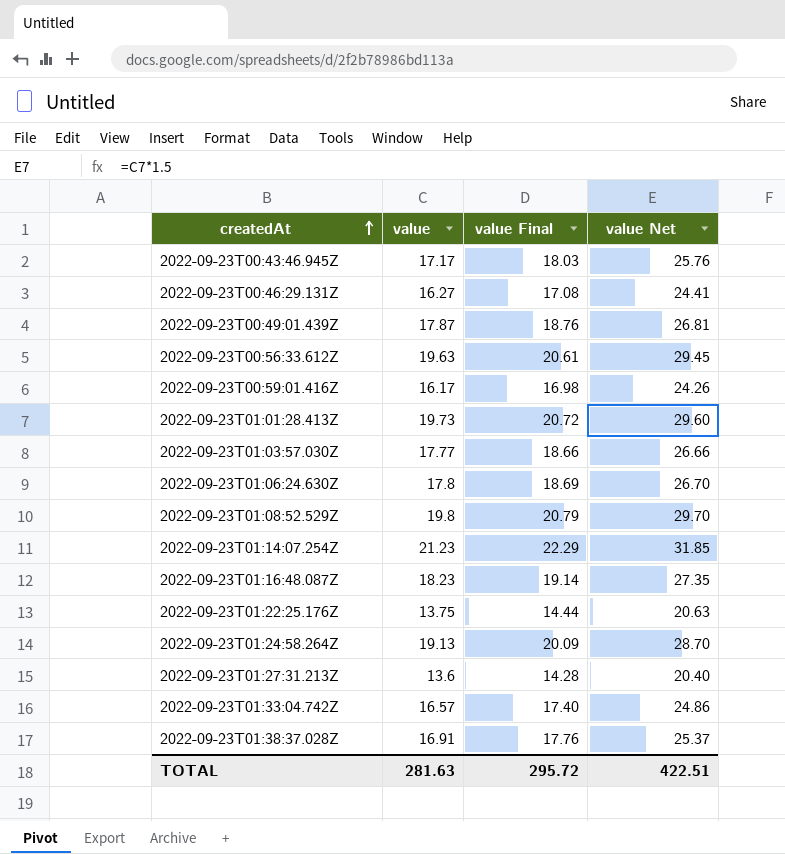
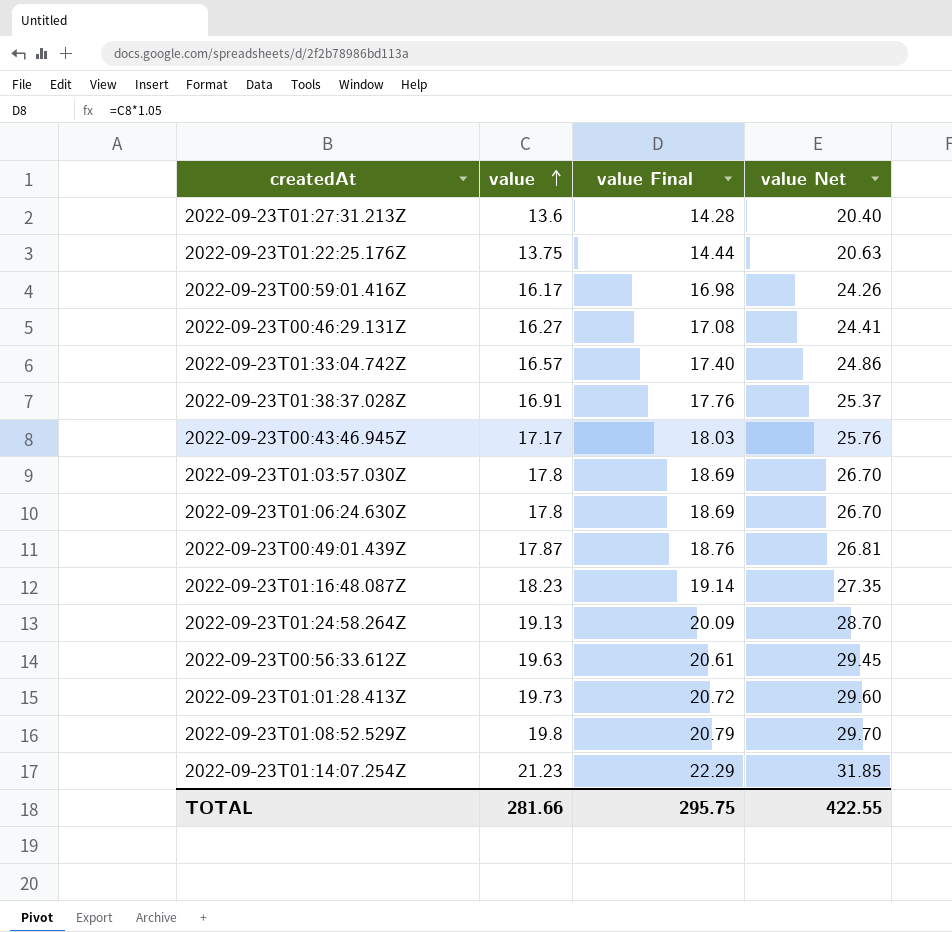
row order: createdAt ascending -> value ascending
2022-09-23T01:03:57.030Z | value: 17.77 -> 17.8
2022-09-23T01:03:57.030Z | value Final: 18.66 -> 18.69
2022-09-23T01:03:57.030Z | value Net: 26.66 -> 26.70
TOTAL | value: 281.63 -> 281.66
TOTAL | value Final: 295.72 -> 295.75
TOTAL | value Net: 422.51 -> 422.55

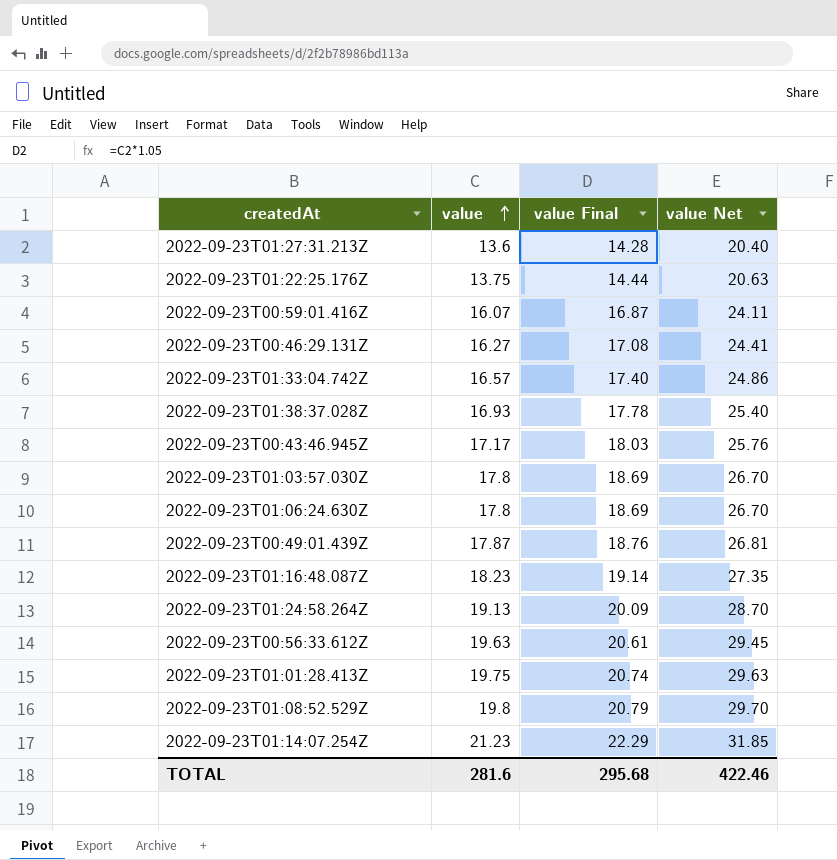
2022-09-23T00:59:01.416Z | value: 16.17 -> 16.07
2022-09-23T00:59:01.416Z | value Final: 16.98 -> 16.87
2022-09-23T00:59:01.416Z | value Net: 24.26 -> 24.11
2022-09-23T01:38:37.028Z | value: 16.91 -> 16.93
2022-09-23T01:38:37.028Z | value Final: 17.76 -> 17.78
2022-09-23T01:38:37.028Z | value Net: 25.37 -> 25.40
2022-09-23T01:01:28.413Z | value: 19.73 -> 19.75
2022-09-23T01:01:28.413Z | value Final: 20.72 -> 20.74
2022-09-23T01:01:28.413Z | value Net: 29.60 -> 29.63
TOTAL | value: 281.66 -> 281.6
TOTAL | value Final: 295.75 -> 295.68
TOTAL | value Net: 422.55 -> 422.46

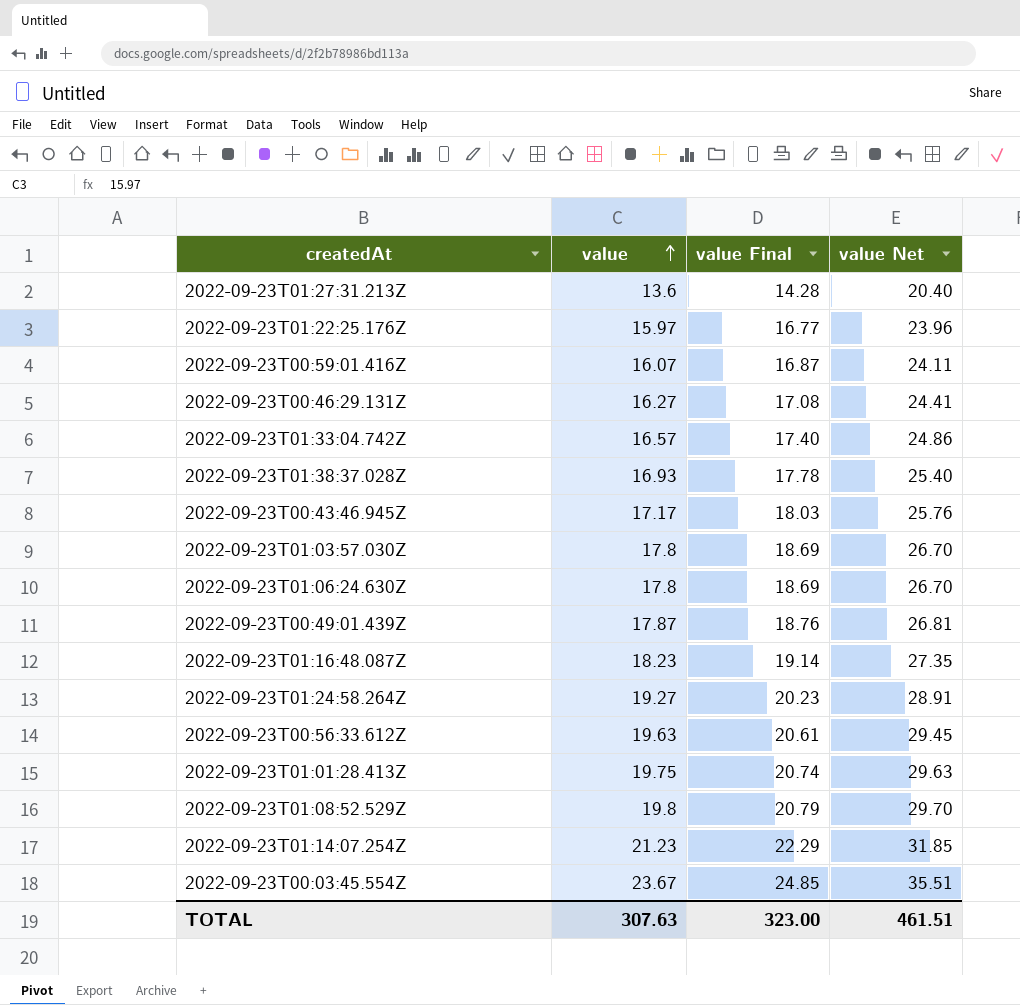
2022-09-23T01:22:25.176Z | value: 13.75 -> 15.97
2022-09-23T01:22:25.176Z | value Final: 14.44 -> 16.77
2022-09-23T01:22:25.176Z | value Net: 20.63 -> 23.96
2022-09-23T01:24:58.264Z | value: 19.13 -> 19.27
2022-09-23T01:24:58.264Z | value Final: 20.09 -> 20.23
2022-09-23T01:24:58.264Z | value Net: 28.70 -> 28.91
row 2022-09-23T00:03:45.554Z: none -> 23.67 | 24.85 | 35.51
TOTAL | value: 281.6 -> 307.63
TOTAL | value Final: 295.68 -> 323.00
TOTAL | value Net: 422.46 -> 461.51

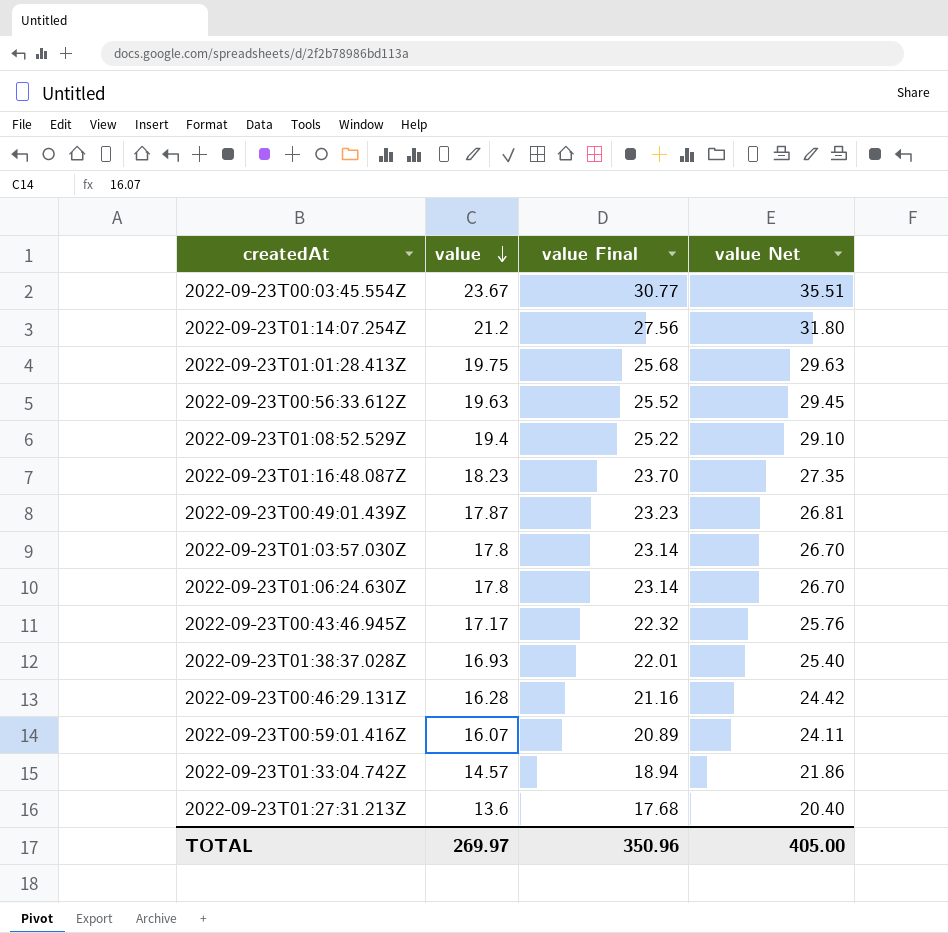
row order: value ascending -> value descending
column value Final | formula: [value] * 1.05 -> [value] * 1.3
row 2022-09-23T01:22:25.176Z: 15.97 | 16.77 | 23.96 -> none
row 2022-09-23T01:24:58.264Z: 19.27 | 20.23 | 28.91 -> none
2022-09-23T01:14:07.254Z | value: 21.23 -> 21.2
2022-09-23T01:14:07.254Z | value Net: 31.85 -> 31.80
2022-09-23T01:08:52.529Z | value: 19.8 -> 19.4
2022-09-23T01:08:52.529Z | value Net: 29.70 -> 29.10
2022-09-23T00:46:29.131Z | value: 16.27 -> 16.28
2022-09-23T00:46:29.131Z | value Net: 24.41 -> 24.42
2022-09-23T01:33:04.742Z | value: 16.57 -> 14.57
2022-09-23T01:33:04.742Z | value Net: 24.86 -> 21.86
TOTAL | value: 307.63 -> 269.97
TOTAL | value Final: 323.00 -> 350.96
TOTAL | value Net: 461.51 -> 405.00

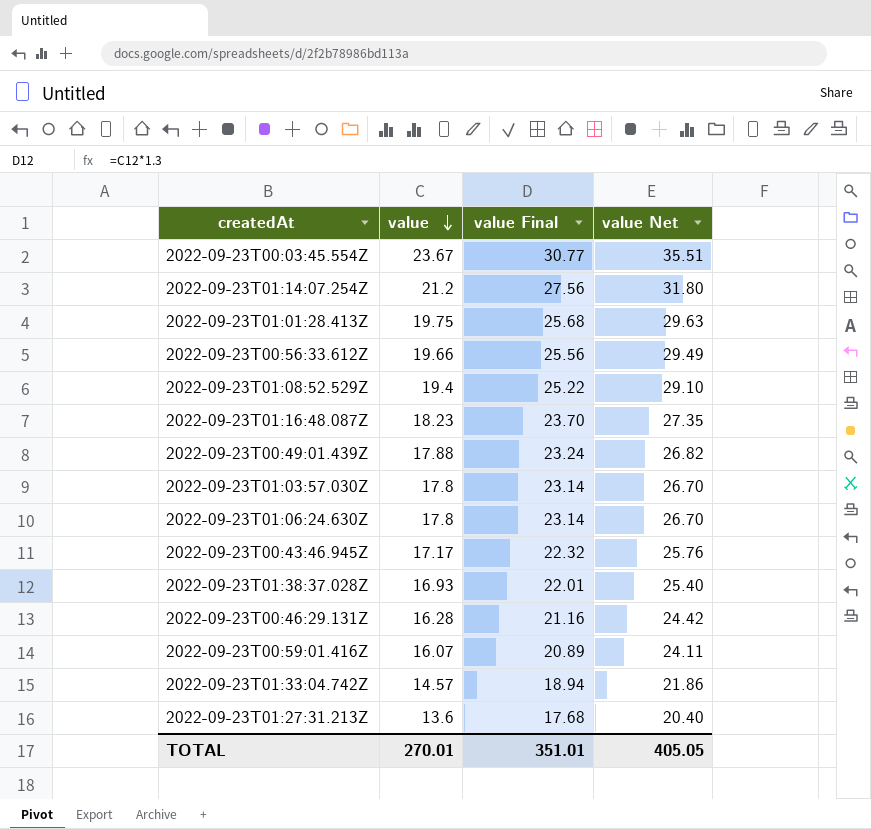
2022-09-23T00:56:33.612Z | value: 19.63 -> 19.66
2022-09-23T00:56:33.612Z | value Final: 25.52 -> 25.56
2022-09-23T00:56:33.612Z | value Net: 29.45 -> 29.49
2022-09-23T00:49:01.439Z | value: 17.87 -> 17.88
2022-09-23T00:49:01.439Z | value Final: 23.23 -> 23.24
2022-09-23T00:49:01.439Z | value Net: 26.81 -> 26.82
TOTAL | value: 269.97 -> 270.01
TOTAL | value Final: 350.96 -> 351.01
TOTAL | value Net: 405.00 -> 405.05

